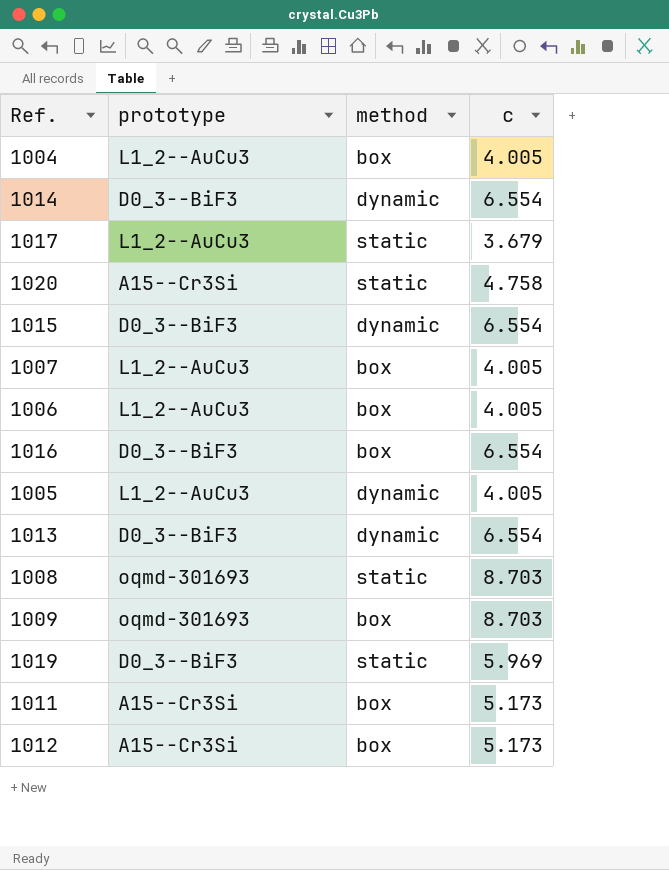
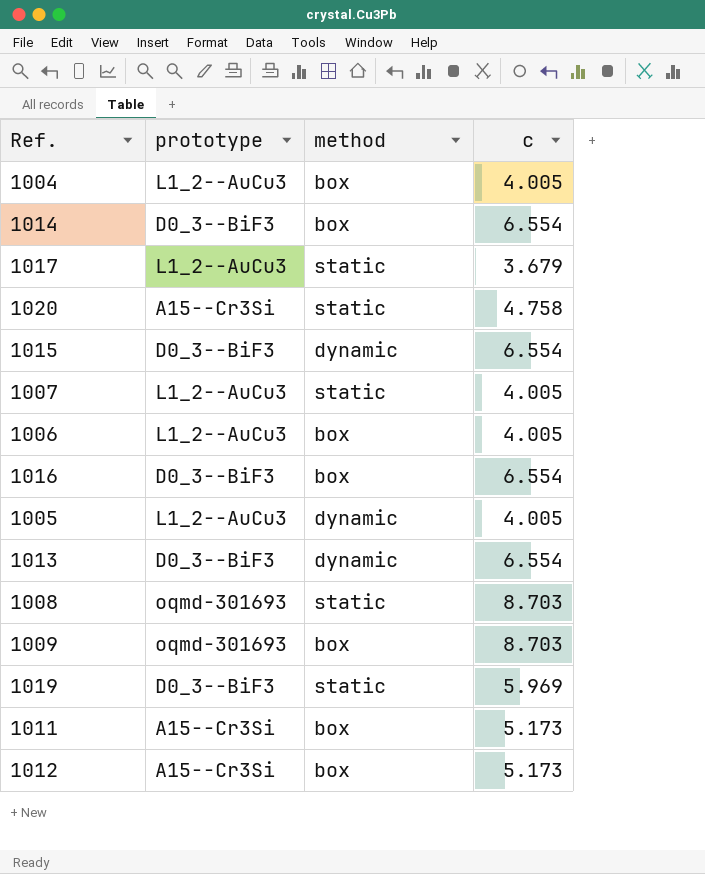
1014 | method: dynamic -> box
1007 | method: box -> static

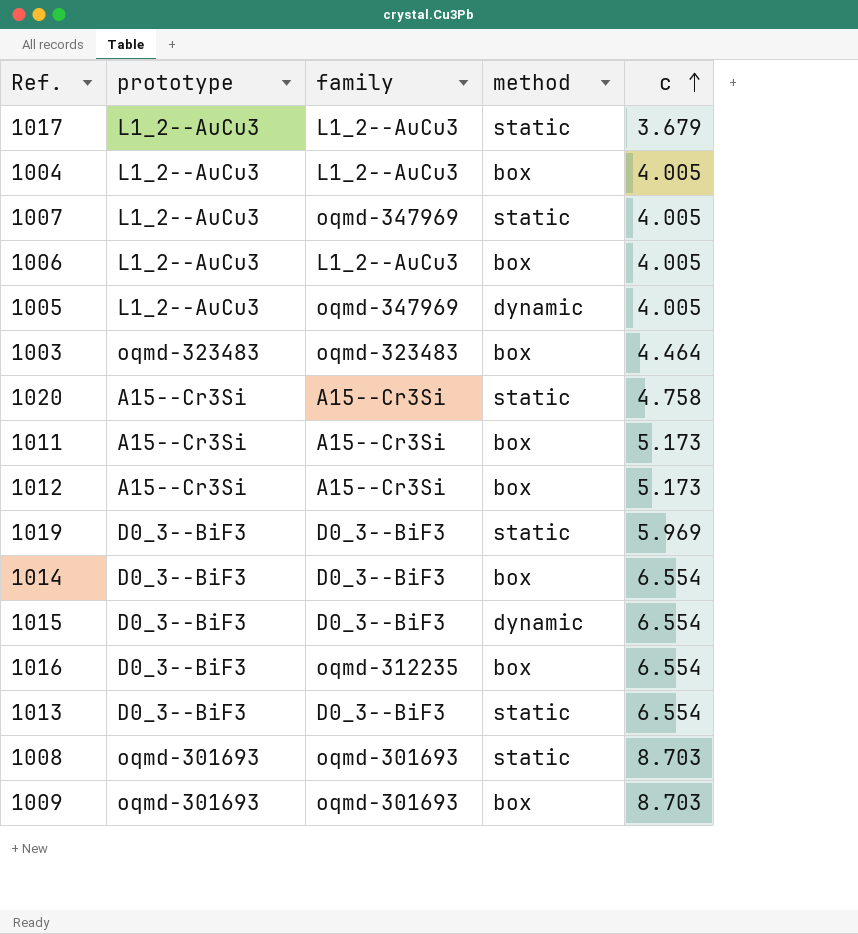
row order: none -> c ascending
column family | position: none -> 3
row 1003: none -> oqmd-323483 | oqmd-323483 | box | 4.464
1013 | method: dynamic -> static

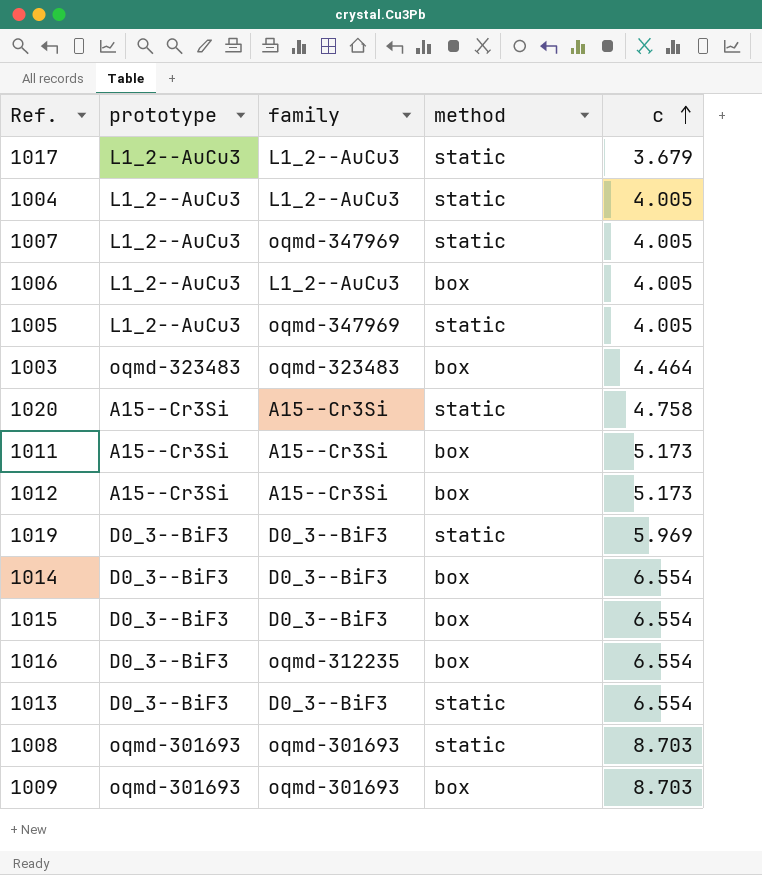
1004 | method: box -> static
1005 | method: dynamic -> static
1015 | method: dynamic -> box

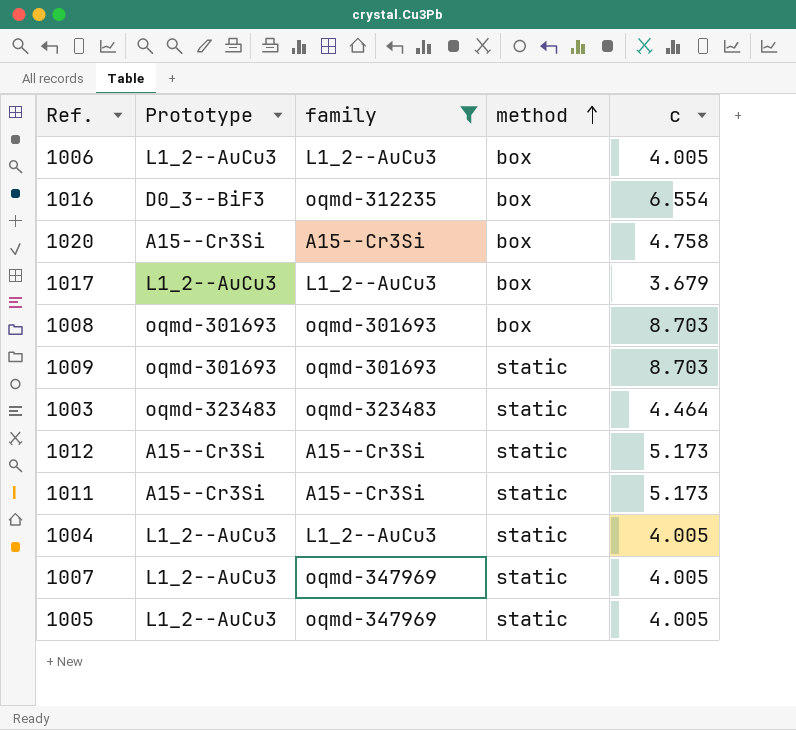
filter: none -> family != D0_3--BiF3
row order: c ascending -> method ascending
column name: prototype -> Prototype
1020 | method: static -> box
1017 | method: static -> box
1008 | method: static -> box
1009 | method: box -> static
1003 | method: box -> static
1012 | method: box -> static
1011 | method: box -> static

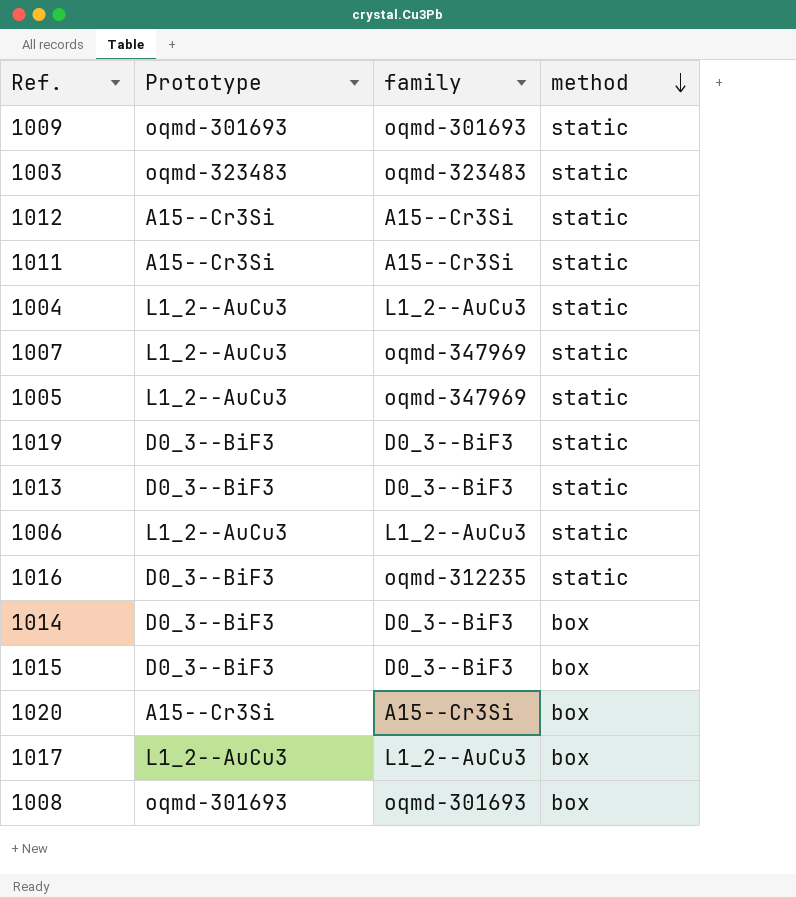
filter: family != D0_3--BiF3 -> none
row order: method ascending -> method descending
column c | position: 5 -> none
1006 | method: box -> static
1016 | method: box -> static

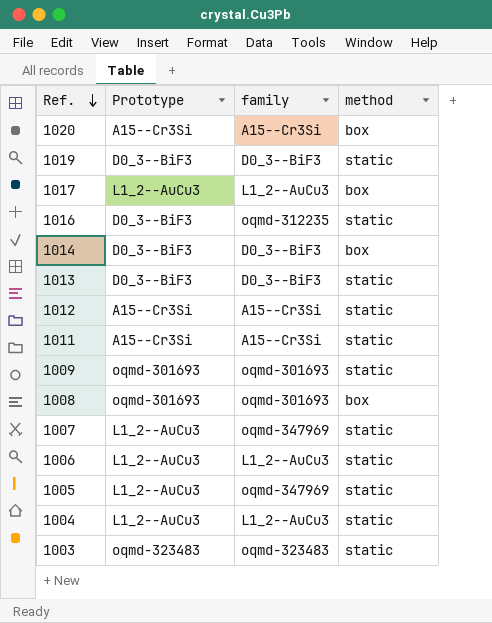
row order: method descending -> Ref. descending
row 1015: D0_3--BiF3 | D0_3--BiF3 | box -> none

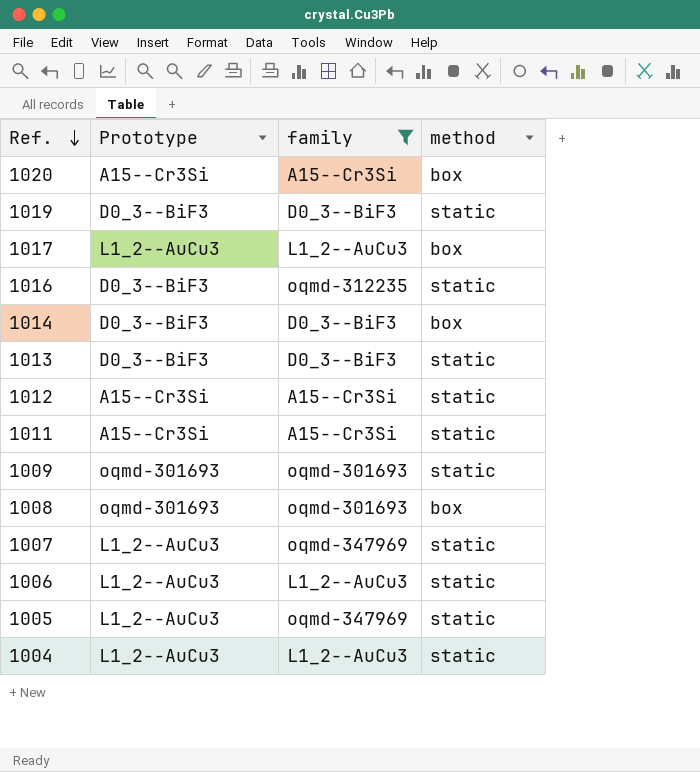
filter: none -> family != oqmd-323483

